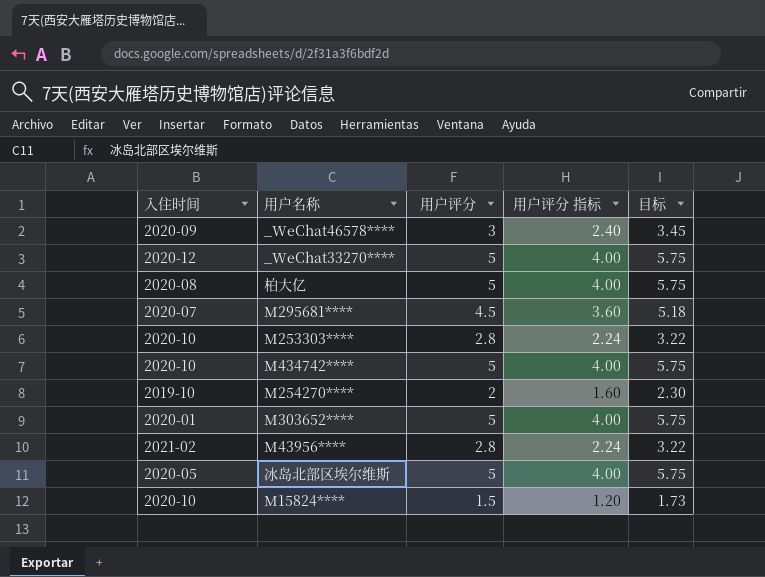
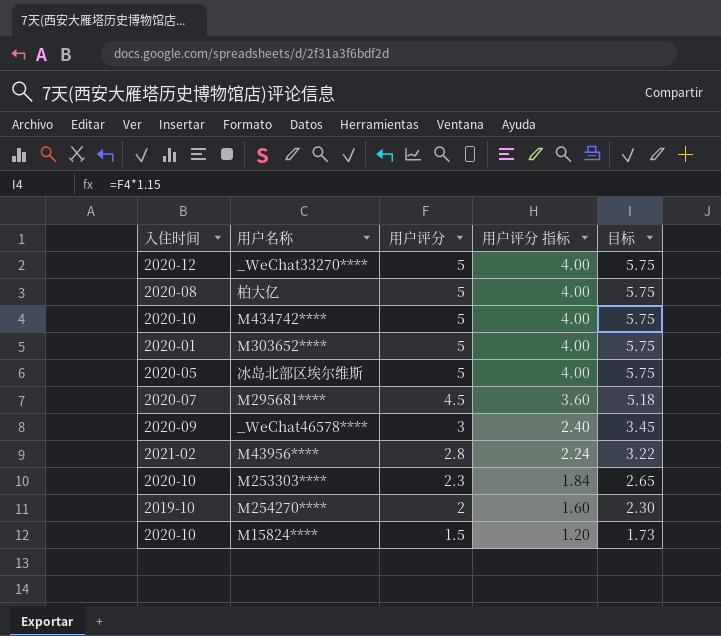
row order: none -> 用户评分 descending
M253303**** | 用户评分: 2.8 -> 2.3
M253303**** | 用户评分 指标: 2.24 -> 1.84
M253303**** | 目标: 3.22 -> 2.65

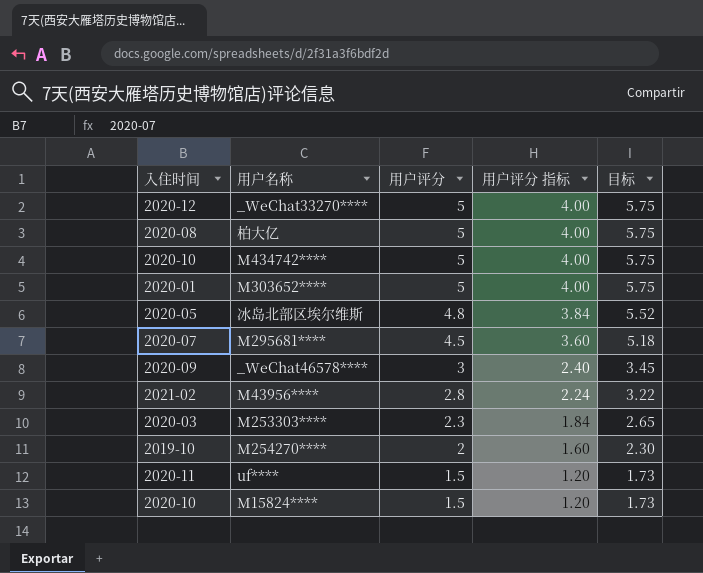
冰岛北部区埃尔维斯 | 用户评分: 5 -> 4.8
冰岛北部区埃尔维斯 | 用户评分 指标: 4.00 -> 3.84
冰岛北部区埃尔维斯 | 目标: 5.75 -> 5.52
M253303**** | 入住时间: 2020-10 -> 2020-03
row uf****: none -> 2020-11 | 1.5 | 1.20 | 1.73

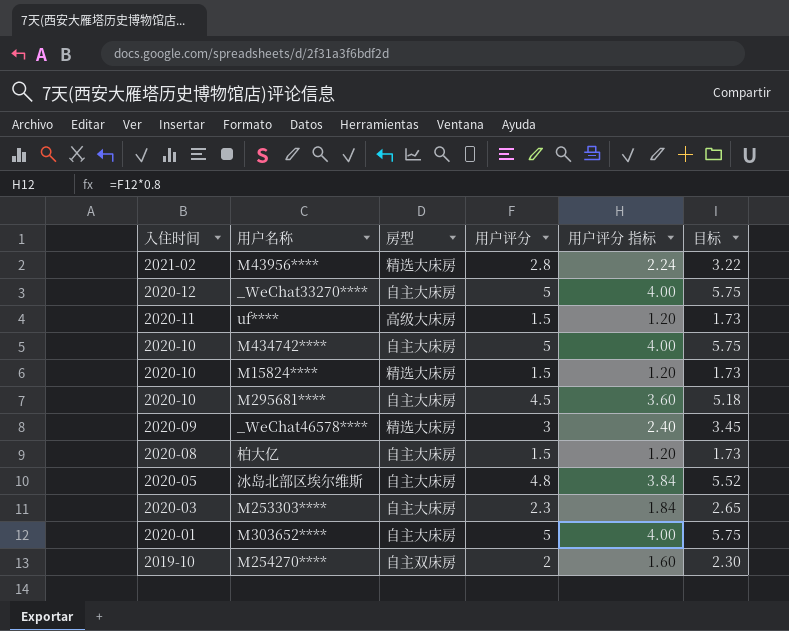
row order: 用户评分 descending -> 入住时间 descending
column 房型 | position: none -> 3
M295681**** | 入住时间: 2020-07 -> 2020-10
柏大亿 | 用户评分: 5 -> 1.5
柏大亿 | 用户评分 指标: 4.00 -> 1.20
柏大亿 | 目标: 5.75 -> 1.73

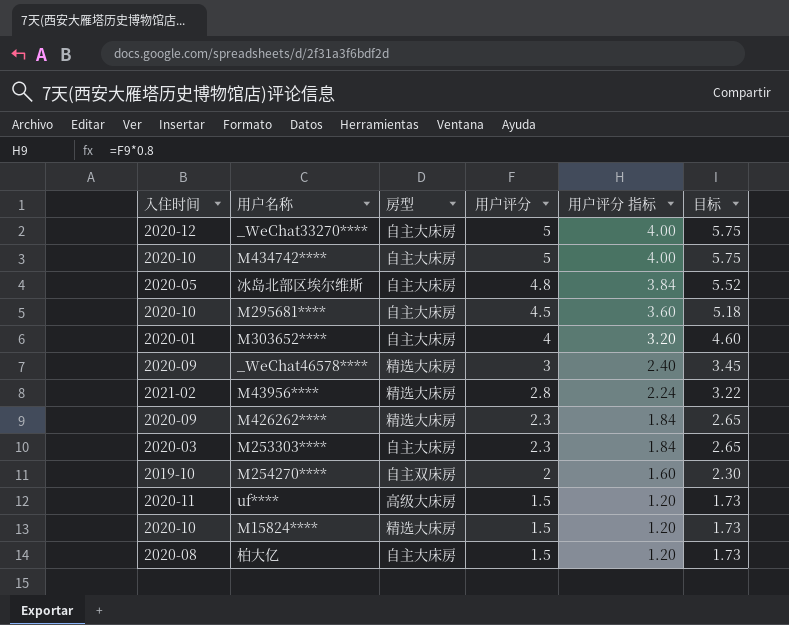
row order: 入住时间 descending -> 用户评分 descending
M303652**** | 用户评分: 5 -> 4
M303652**** | 用户评分 指标: 4.00 -> 3.20
M303652**** | 目标: 5.75 -> 4.60
row M426262****: none -> 2020-09 | 精选大床房 | 2.3 | 1.84 | 2.65

